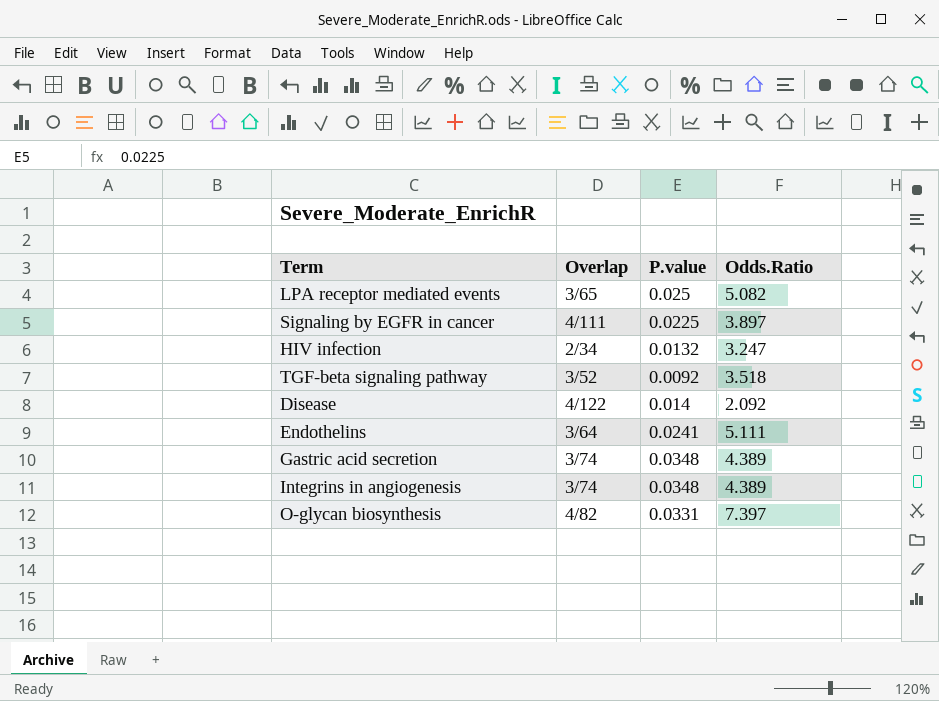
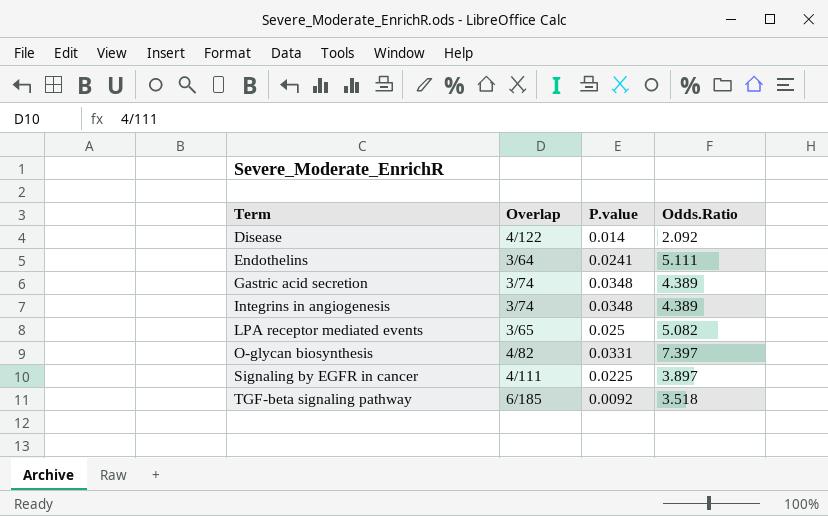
row order: none -> Term ascending
row HIV infection: 2/34 | 0.0132 | 3.247 -> none
TGF-beta signaling pathway | Overlap: 3/52 -> 6/185

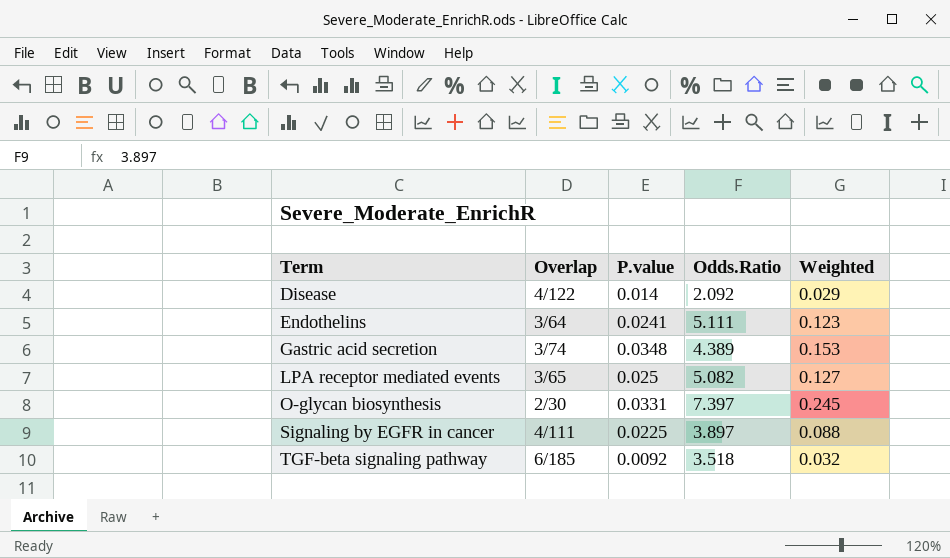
column Weighted | formula: none -> [P.value] * [Odds.Ratio]
row Integrins in angiogenesis: 3/74 | 0.0348 | 4.389 -> none
O-glycan biosynthesis | Overlap: 4/82 -> 2/30

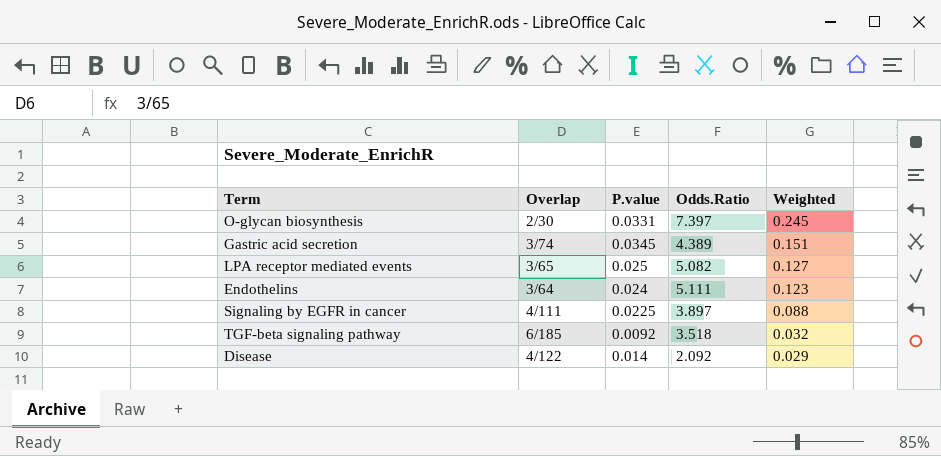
row order: Term ascending -> Weighted descending
Gastric acid secretion | P.value: 0.0348 -> 0.0345
Gastric acid secretion | Weighted: 0.153 -> 0.151
Endothelins | P.value: 0.0241 -> 0.024

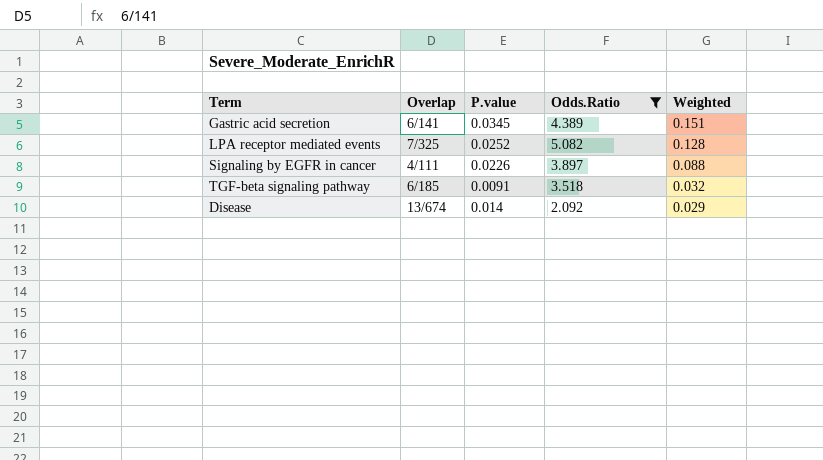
filter: none -> Odds.Ratio <= 5.082
Gastric acid secretion | Overlap: 3/74 -> 6/141
LPA receptor mediated events | Overlap: 3/65 -> 7/325
LPA receptor mediated events | P.value: 0.025 -> 0.0252
LPA receptor mediated events | Weighted: 0.127 -> 0.128
Signaling by EGFR in cancer | P.value: 0.0225 -> 0.0226
TGF-beta signaling pathway | P.value: 0.0092 -> 0.0091
Disease | Overlap: 4/122 -> 13/674

